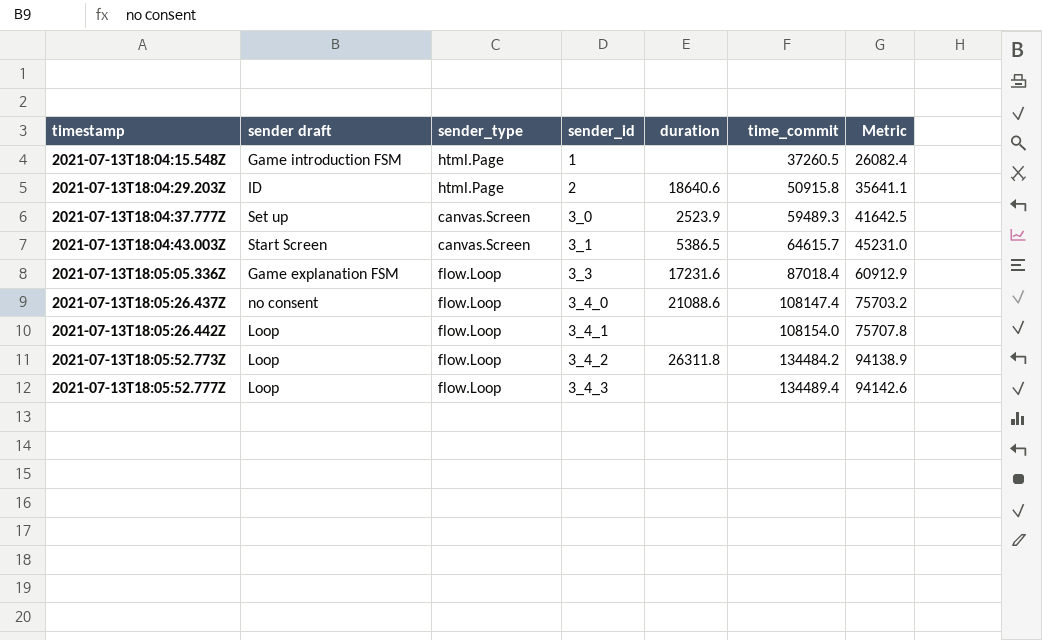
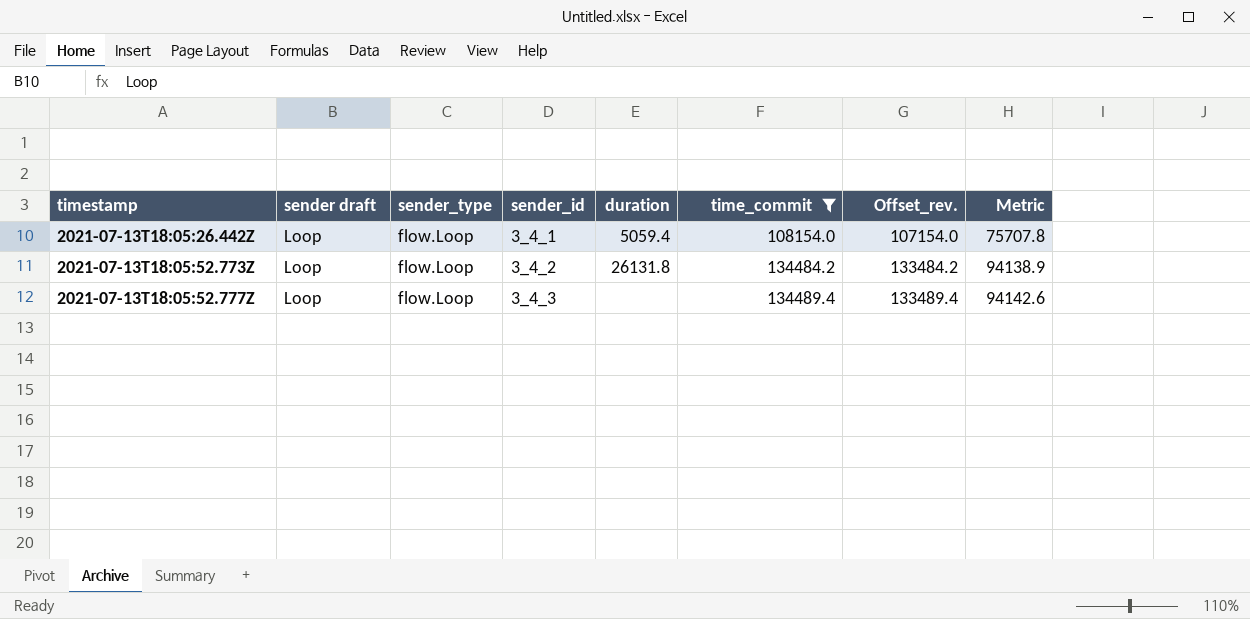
filter: none -> time_commit >= 108154.0
column Offset_rev. | formula: none -> [time_commit] - 1000
2021-07-13T18:05:26.442Z | duration: none -> 5059.4
2021-07-13T18:05:52.773Z | duration: 26311.8 -> 26131.8

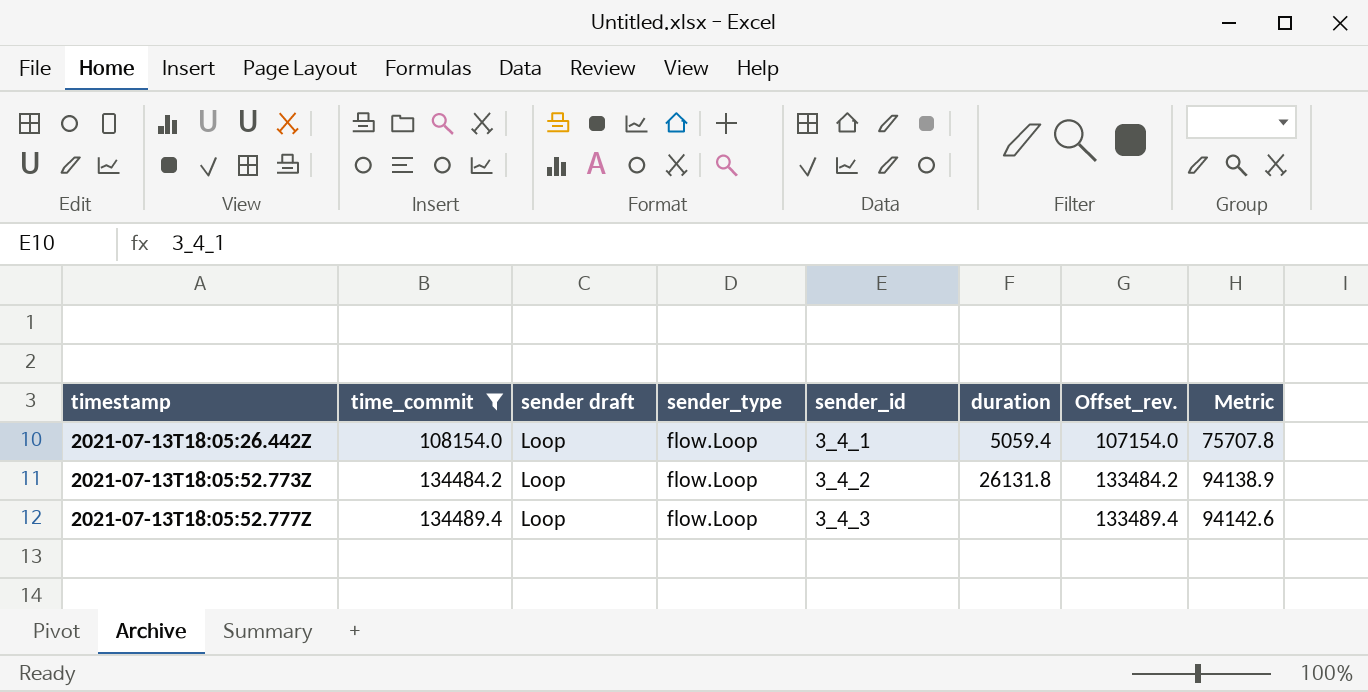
column time_commit | position: 6 -> 2

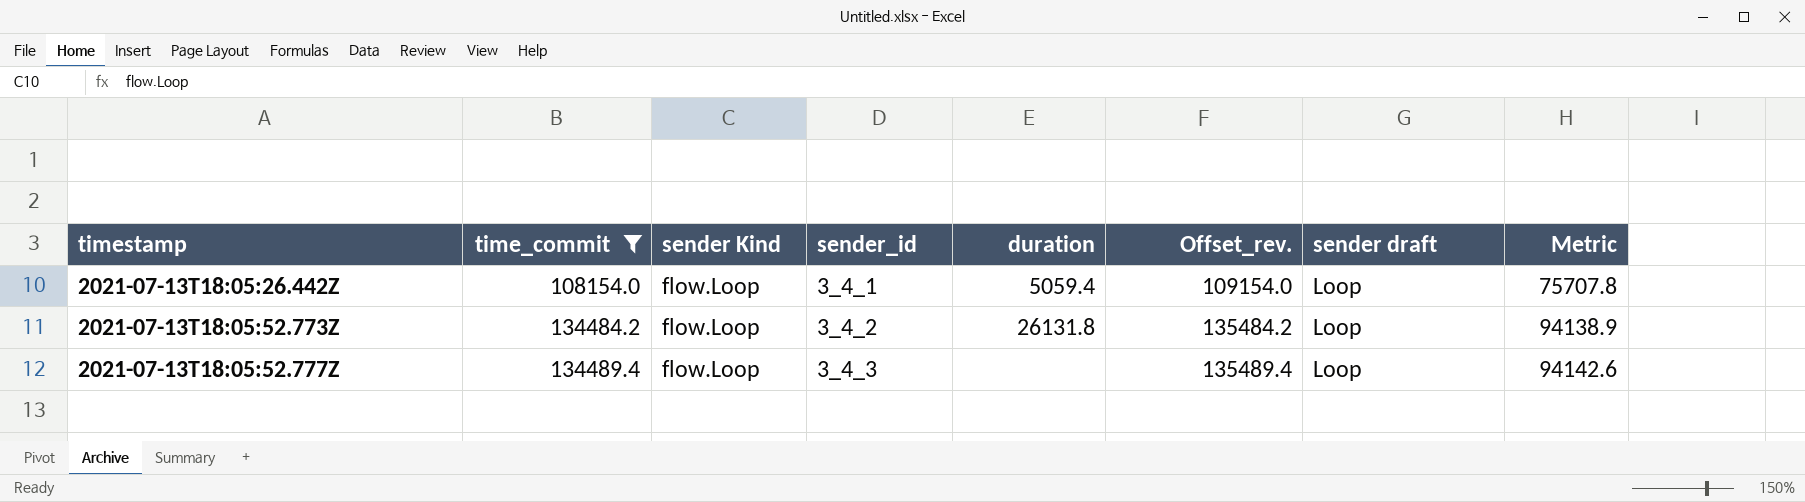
column name: sender_type -> sender Kind
column Offset_rev. | formula: [time_commit] - 1000 -> [time_commit] + 1000
column sender draft | position: 3 -> 7

